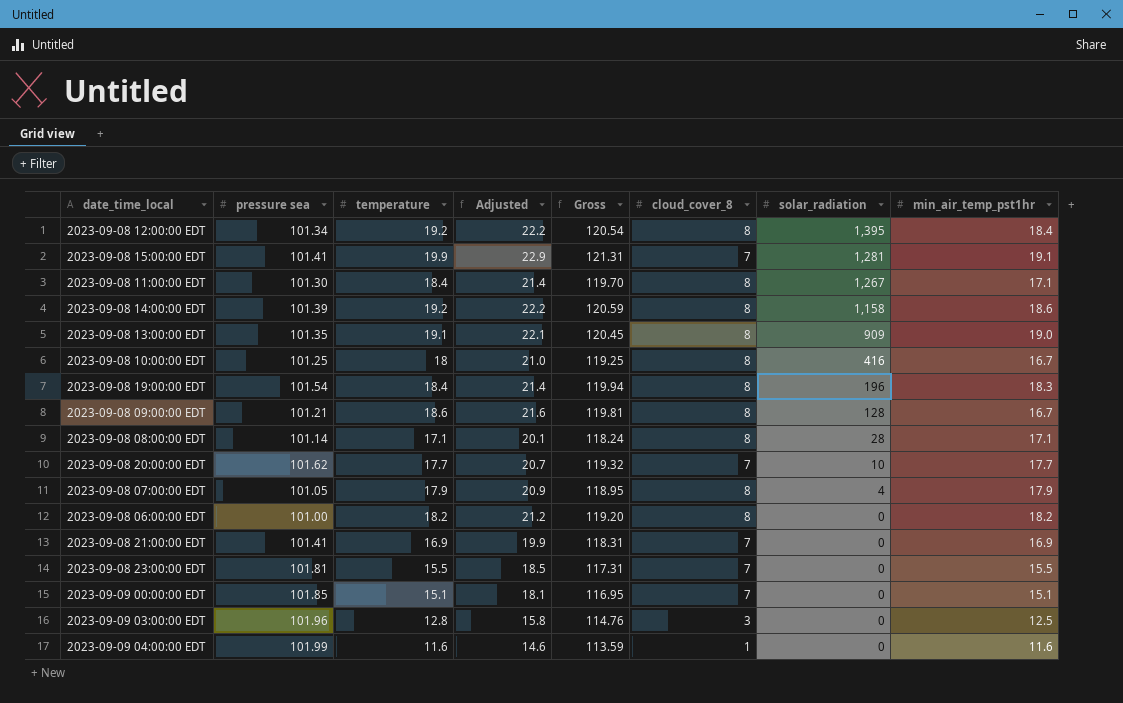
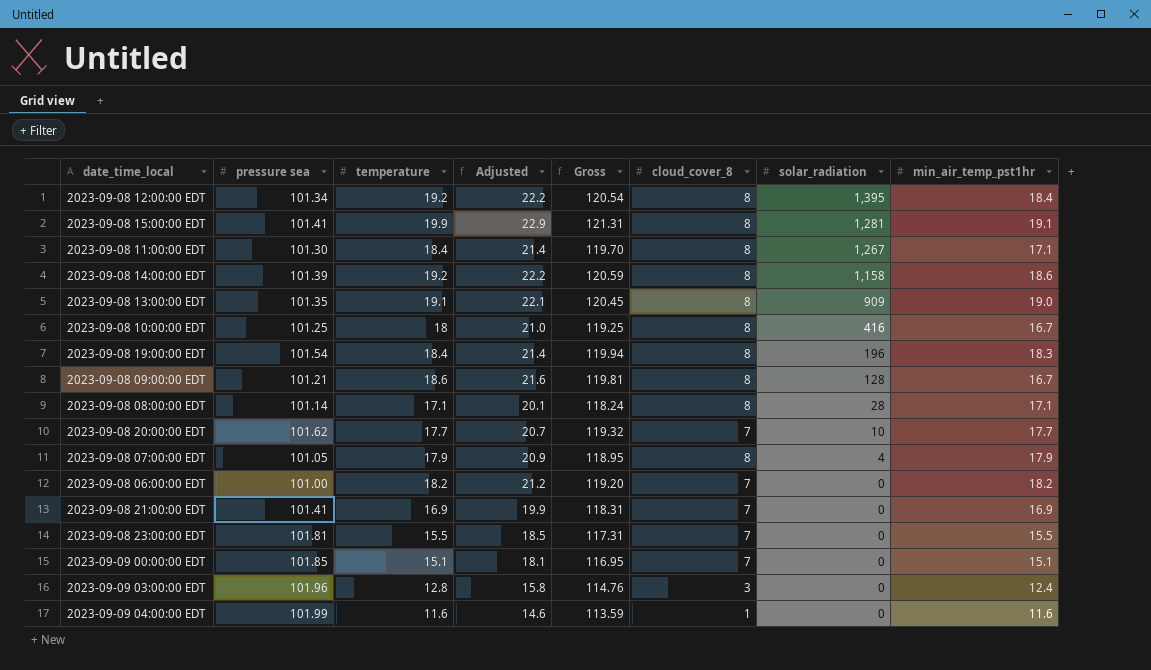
2023-09-08 15:00:00 EDT | cloud_cover_8: 7 -> 8
2023-09-08 06:00:00 EDT | cloud_cover_8: 8 -> 7
2023-09-09 03:00:00 EDT | min_air_temp_pst1hr: 12.5 -> 12.4

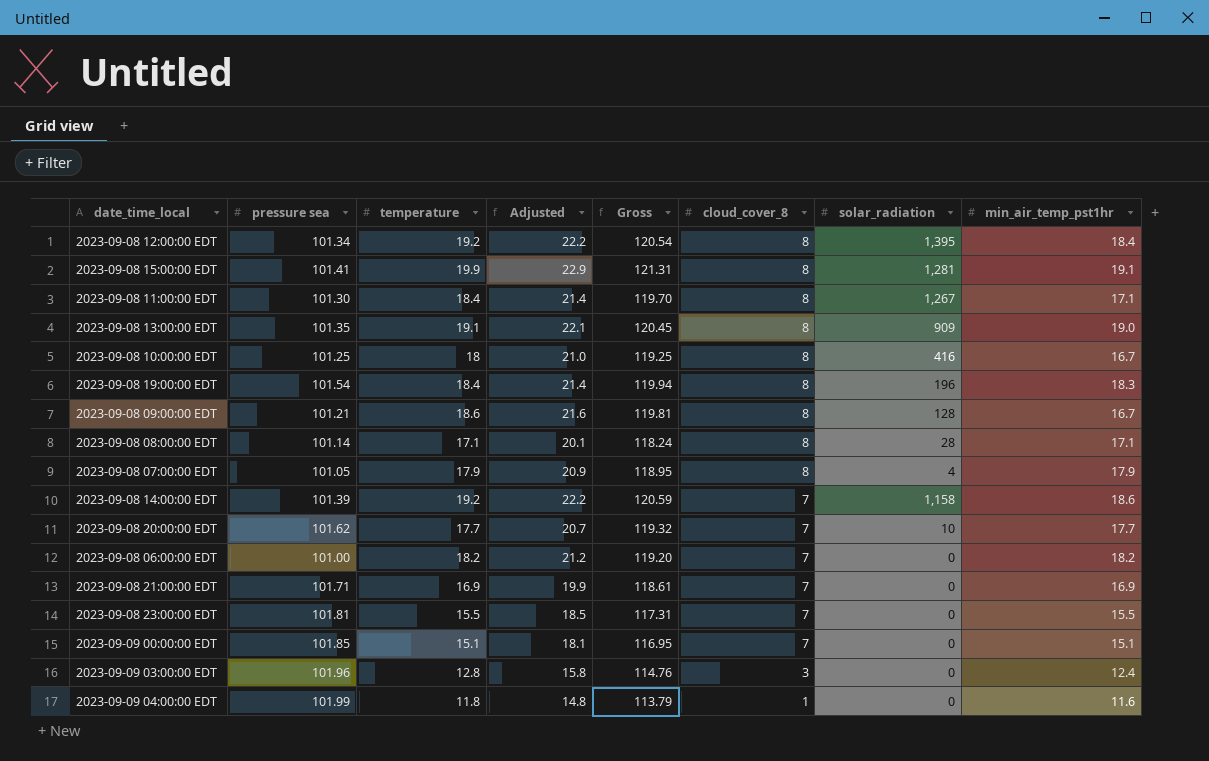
row order: solar_radiation descending -> cloud_cover_8 descending
2023-09-08 14:00:00 EDT | cloud_cover_8: 8 -> 7
2023-09-08 21:00:00 EDT | pressure sea: 101.41 -> 101.71
2023-09-08 21:00:00 EDT | Gross: 118.31 -> 118.61
2023-09-09 04:00:00 EDT | temperature: 11.6 -> 11.8
2023-09-09 04:00:00 EDT | Adjusted: 14.6 -> 14.8
2023-09-09 04:00:00 EDT | Gross: 113.59 -> 113.79

